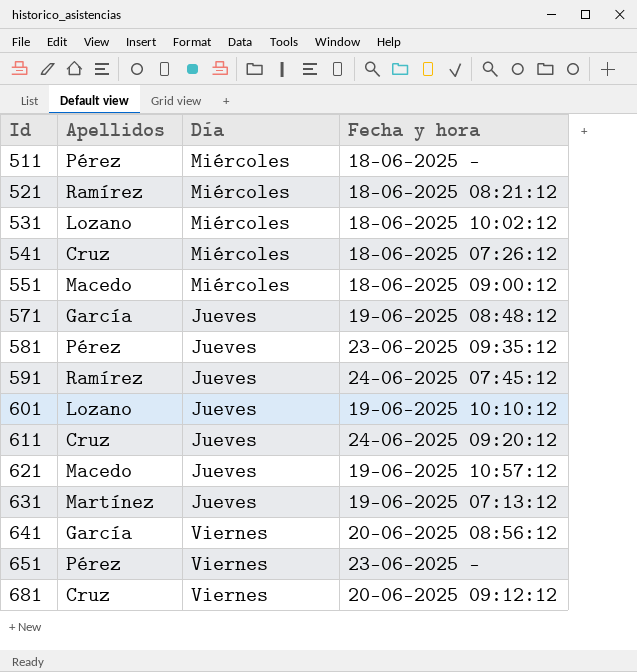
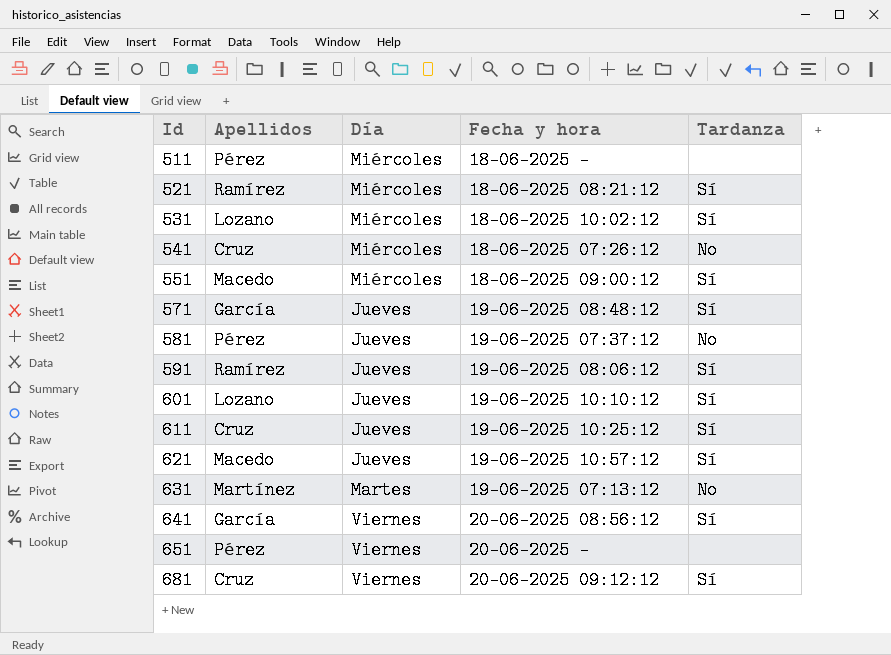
column Tardanza | position: none -> 5
581 | Fecha y hora: 23-06-2025 09:35:12 -> 19-06-2025 07:37:12
591 | Fecha y hora: 24-06-2025 07:45:12 -> 19-06-2025 08:06:12
611 | Fecha y hora: 24-06-2025 09:20:12 -> 19-06-2025 10:25:12
631 | Día: Jueves -> Martes
651 | Fecha y hora: 23-06-2025 - -> 20-06-2025 -

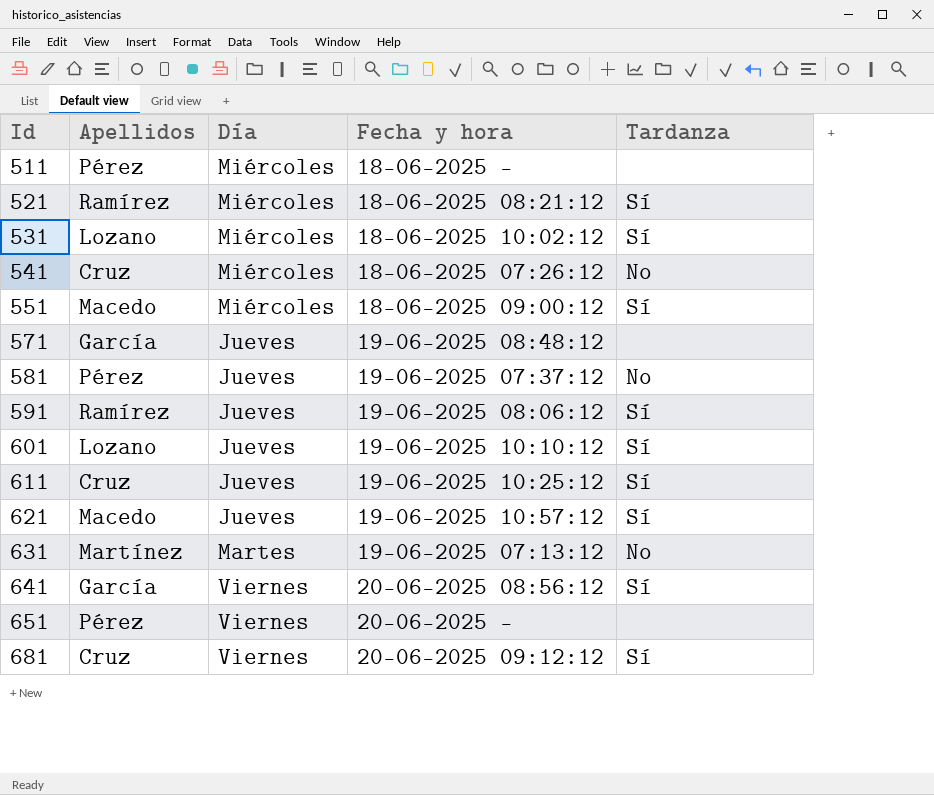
571 | Tardanza: Sí -> none

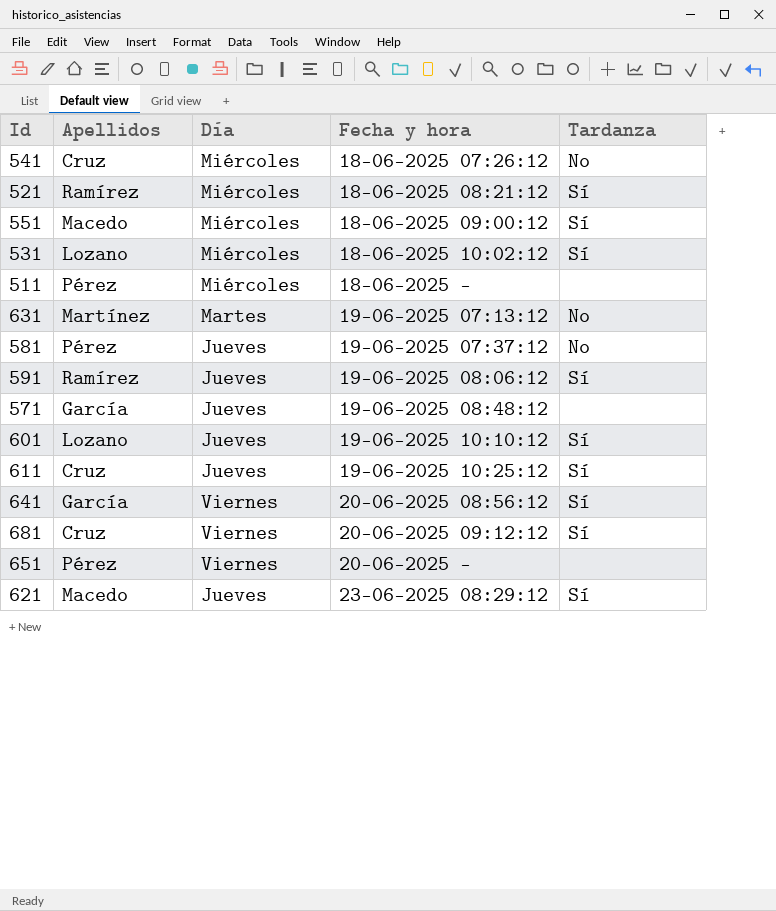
row order: Id ascending -> Fecha y hora ascending
621 | Fecha y hora: 19-06-2025 10:57:12 -> 23-06-2025 08:29:12

